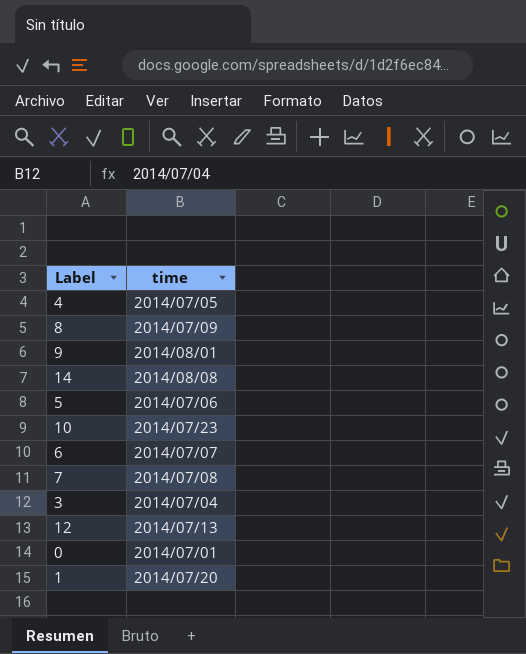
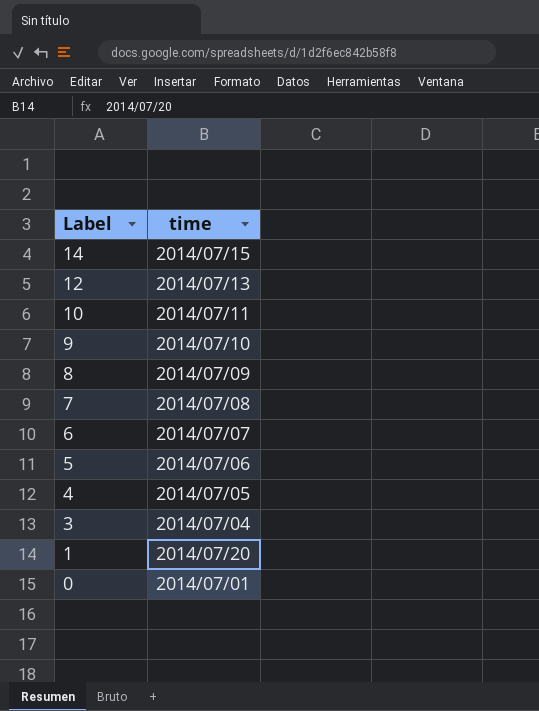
row order: none -> Label descending
14 | time: 2014/08/08 -> 2014/07/15
10 | time: 2014/07/23 -> 2014/07/11
9 | time: 2014/08/01 -> 2014/07/10

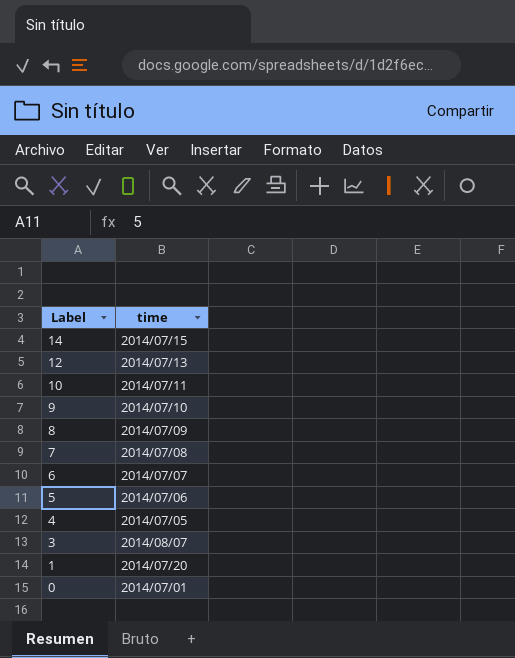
3 | time: 2014/07/04 -> 2014/08/07

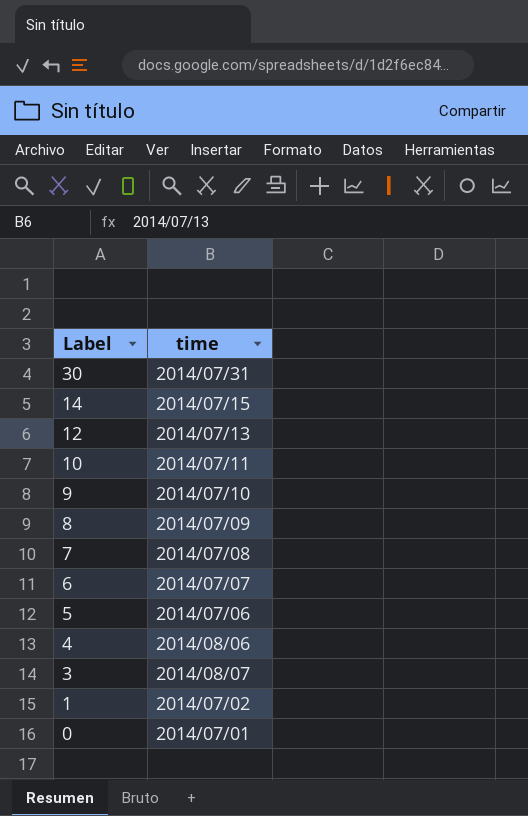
row 30: none -> 2014/07/31
4 | time: 2014/07/05 -> 2014/08/06
1 | time: 2014/07/20 -> 2014/07/02

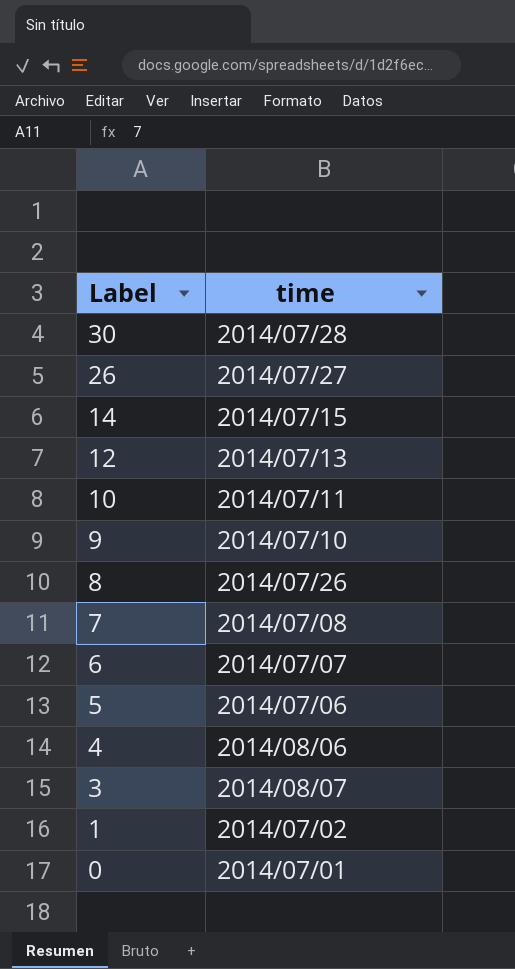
30 | time: 2014/07/31 -> 2014/07/28
row 26: none -> 2014/07/27
8 | time: 2014/07/09 -> 2014/07/26

